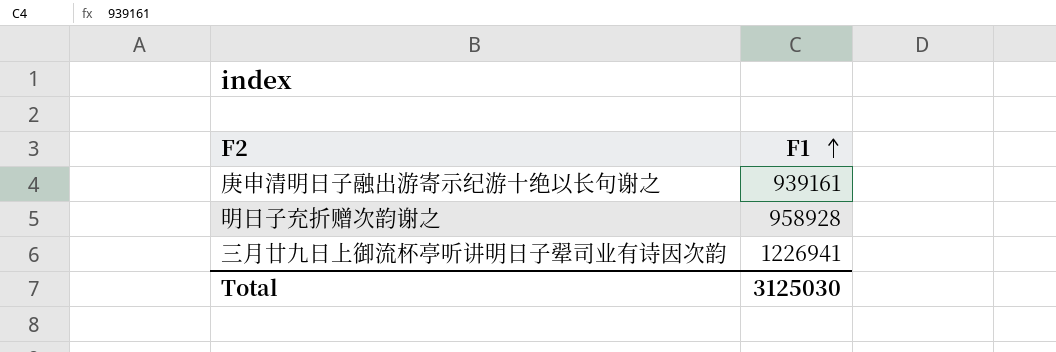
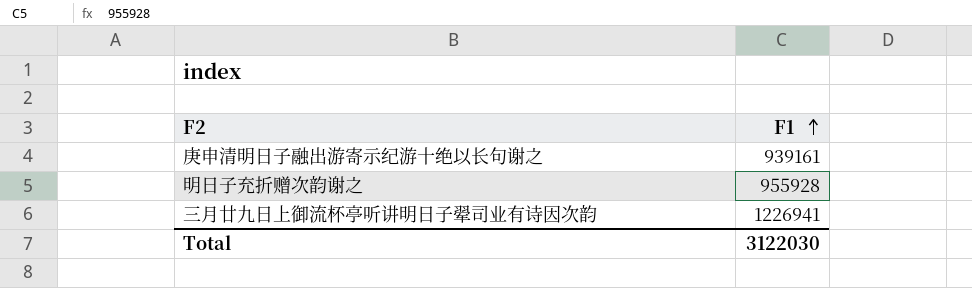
明日子充折赠次韵谢之 | F1: 958928 -> 955928
Total | F1: 3125030 -> 3122030

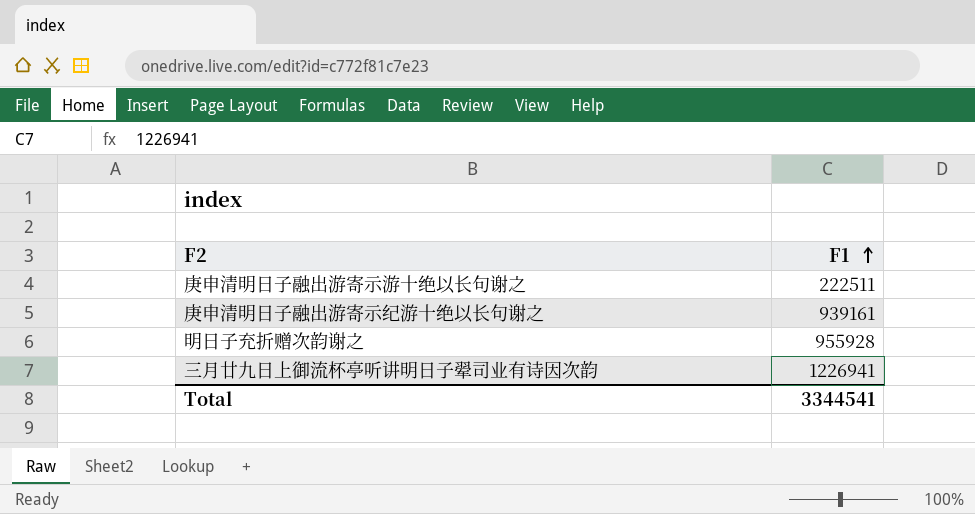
row 庚申清明日子融出游寄示游十绝以长句谢之: none -> 222511
Total | F1: 3122030 -> 3344541

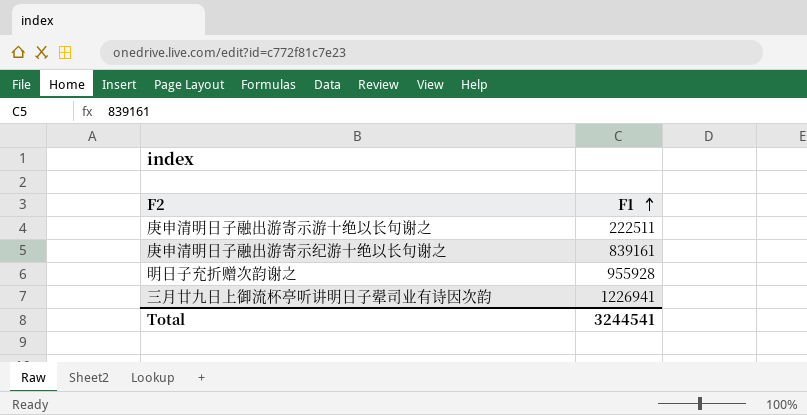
庚申清明日子融出游寄示纪游十绝以长句谢之 | F1: 939161 -> 839161
Total | F1: 3344541 -> 3244541

